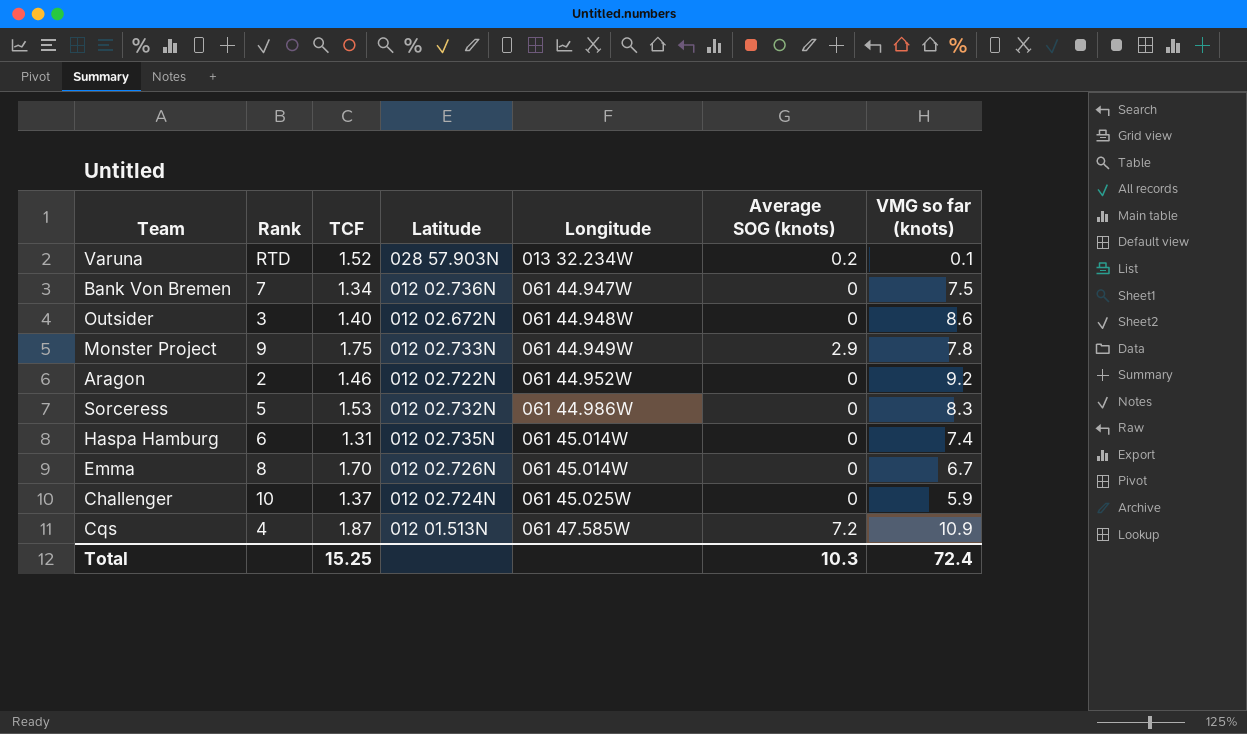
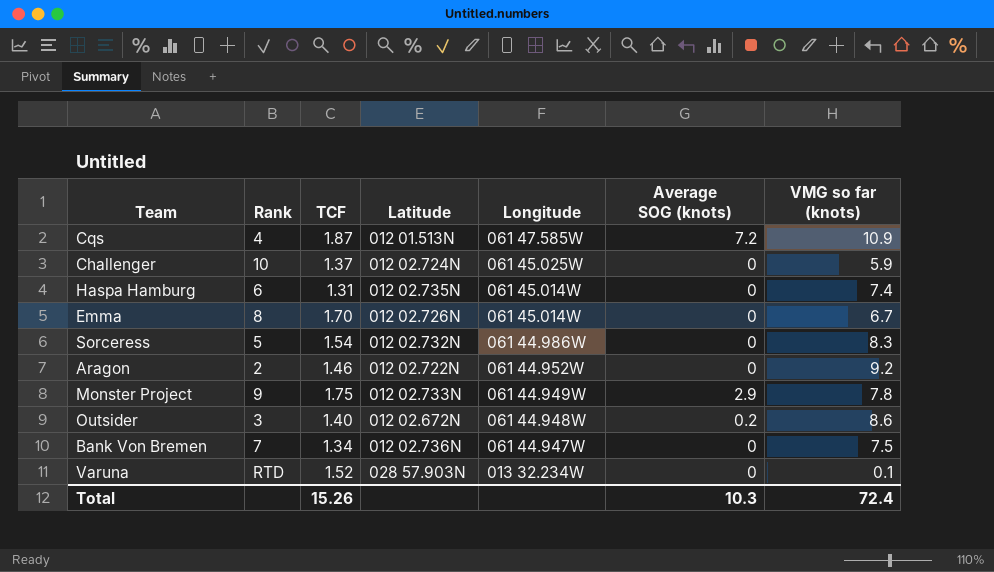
row order: Longitude ascending -> Longitude descending
Sorceress | TCF: 1.53 -> 1.54
Outsider | Average SOG (knots): 0 -> 0.2
Varuna | Average SOG (knots): 0.2 -> 0
Total | TCF: 15.25 -> 15.26

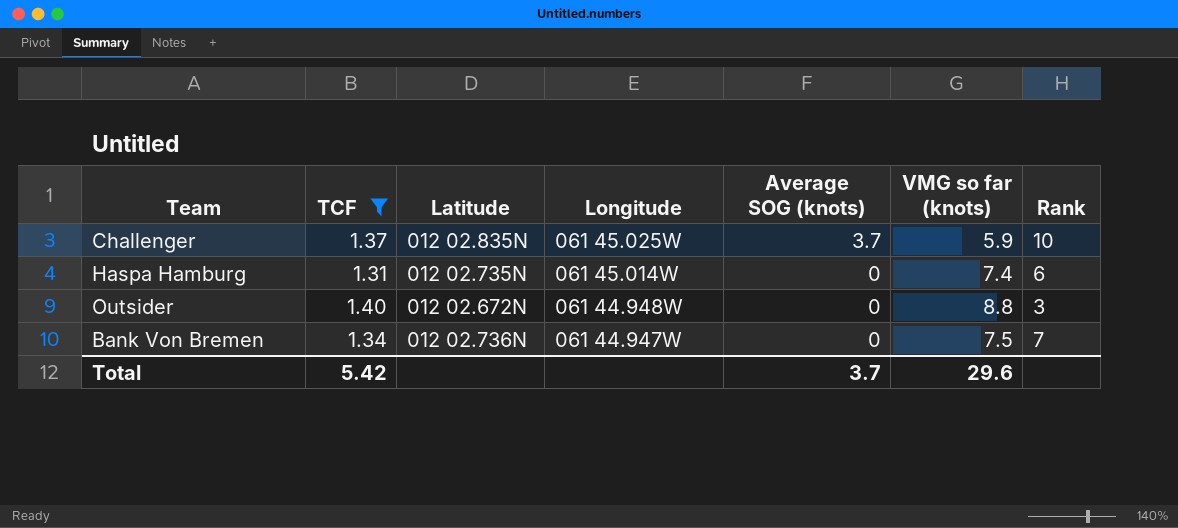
filter: none -> TCF <= 1.40
column Rank | position: 2 -> 7
Challenger | Latitude: 012 02.724N -> 012 02.835N
Challenger | Average SOG (knots): 0 -> 3.7
Outsider | Average SOG (knots): 0.2 -> 0
Outsider | VMG so far (knots): 8.6 -> 8.8
Total | TCF: 15.26 -> 5.42
Total | Average SOG (knots): 10.3 -> 3.7
Total | VMG so far (knots): 72.4 -> 29.6

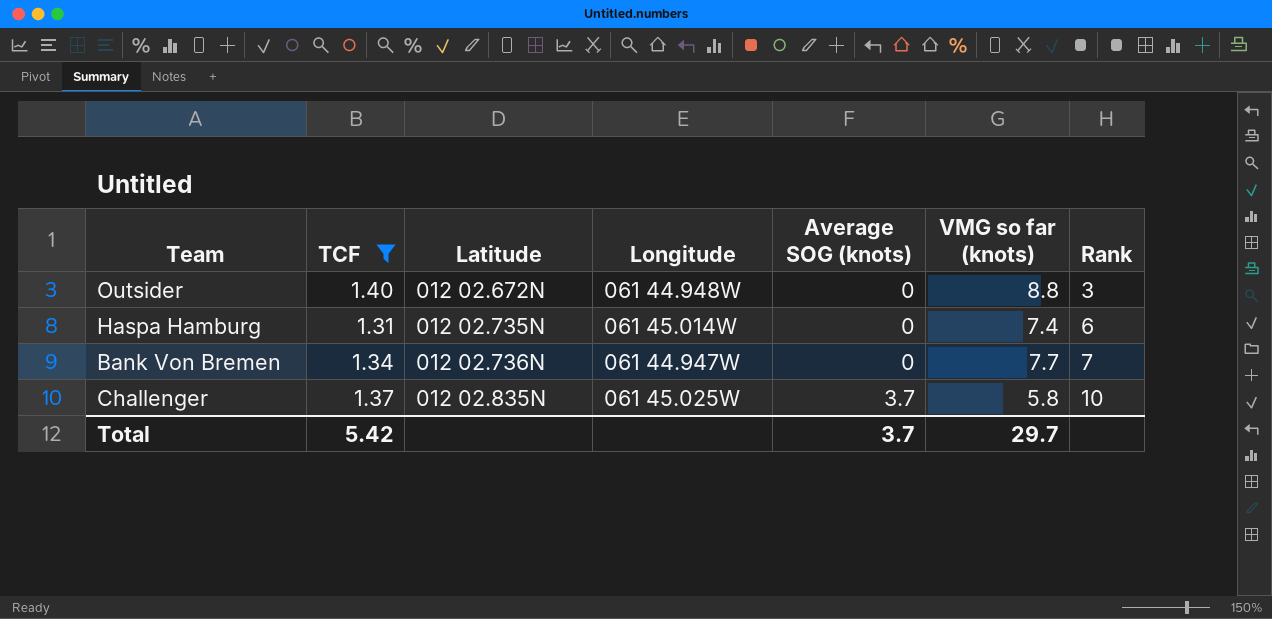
row order: Longitude descending -> Latitude ascending
Bank Von Bremen | VMG so far (knots): 7.5 -> 7.7
Challenger | VMG so far (knots): 5.9 -> 5.8
Total | VMG so far (knots): 29.6 -> 29.7

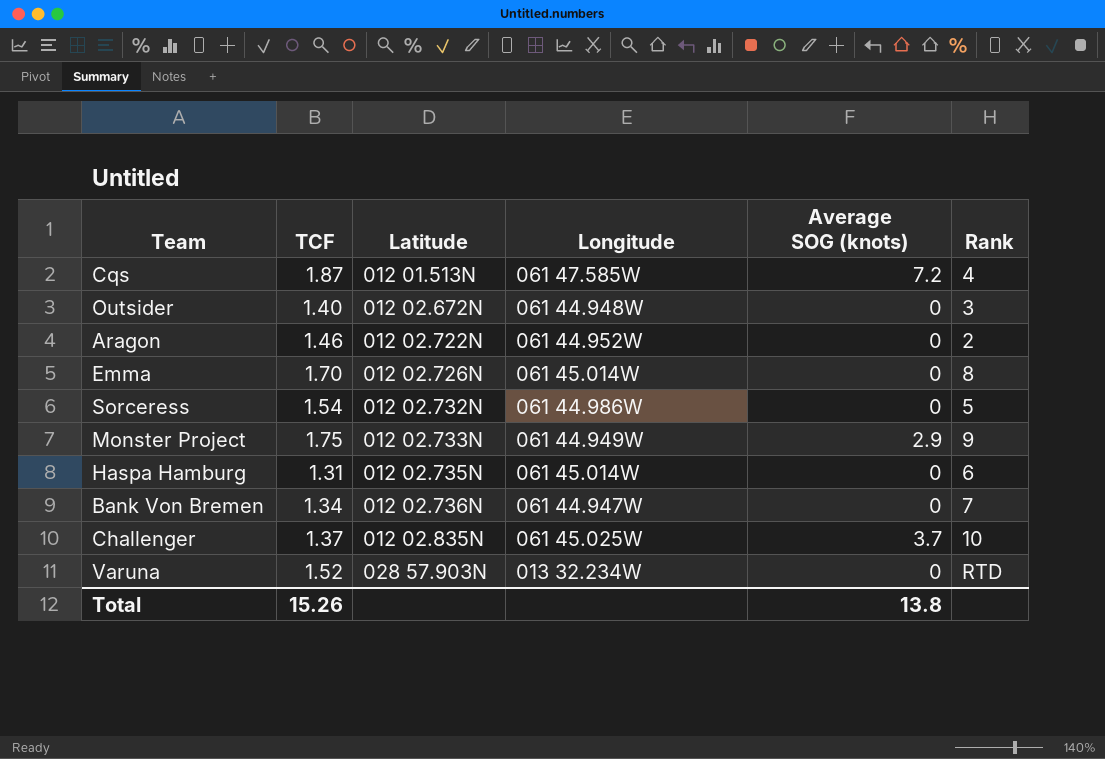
filter: TCF <= 1.40 -> none
column VMG so far (knots) | position: 6 -> none
Total | TCF: 5.42 -> 15.26
Total | Average SOG (knots): 3.7 -> 13.8

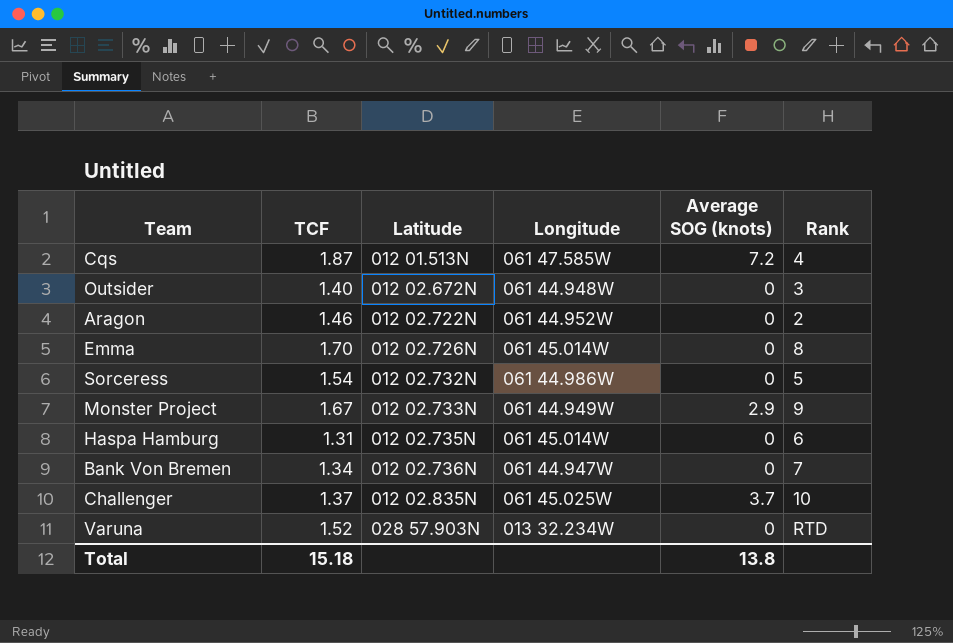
Monster Project | TCF: 1.75 -> 1.67
Total | TCF: 15.26 -> 15.18

